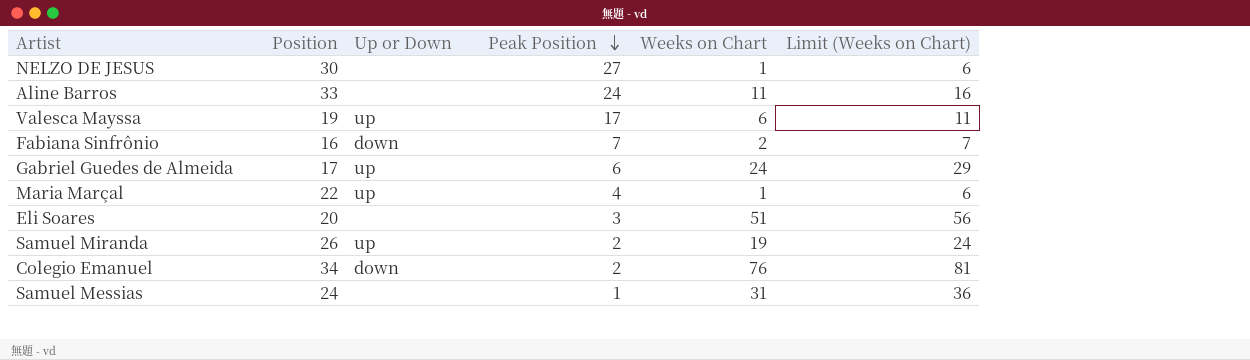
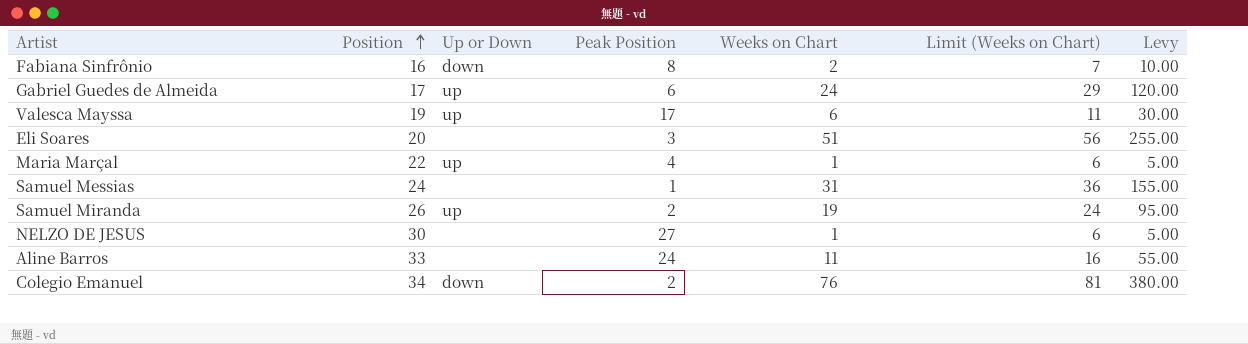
row order: Peak Position descending -> Position ascending
column Levy | formula: none -> [Weeks on Chart] * 5
Fabiana Sinfrônio | Peak Position: 7 -> 8

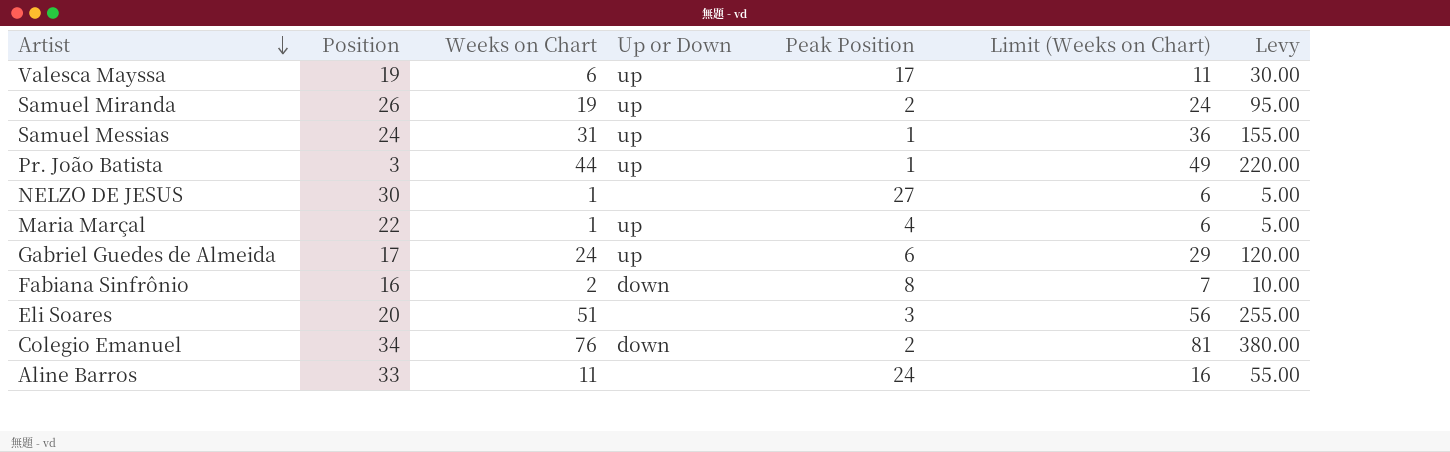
row order: Position ascending -> Artist descending
column Weeks on Chart | position: 5 -> 3
Samuel Messias | Up or Down: none -> up
row Pr. João Batista: none -> 3 | 44 | up | 1 | 49 | 220.00

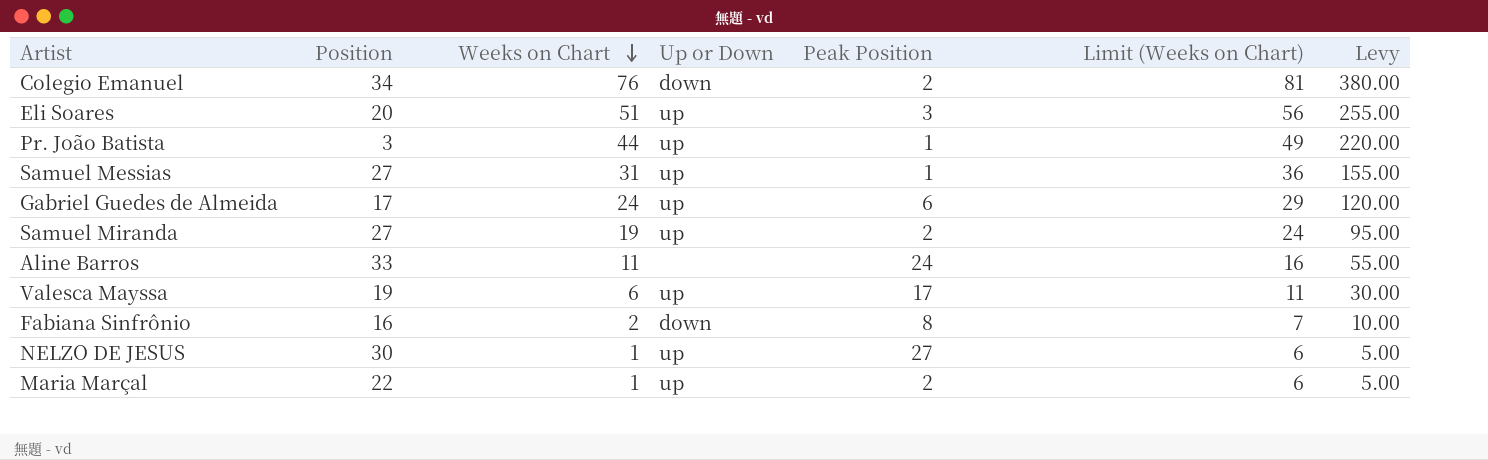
row order: Artist descending -> Weeks on Chart descending
Eli Soares | Up or Down: none -> up
Samuel Messias | Position: 24 -> 27
Samuel Miranda | Position: 26 -> 27
NELZO DE JESUS | Up or Down: none -> up
Maria Marçal | Peak Position: 4 -> 2

